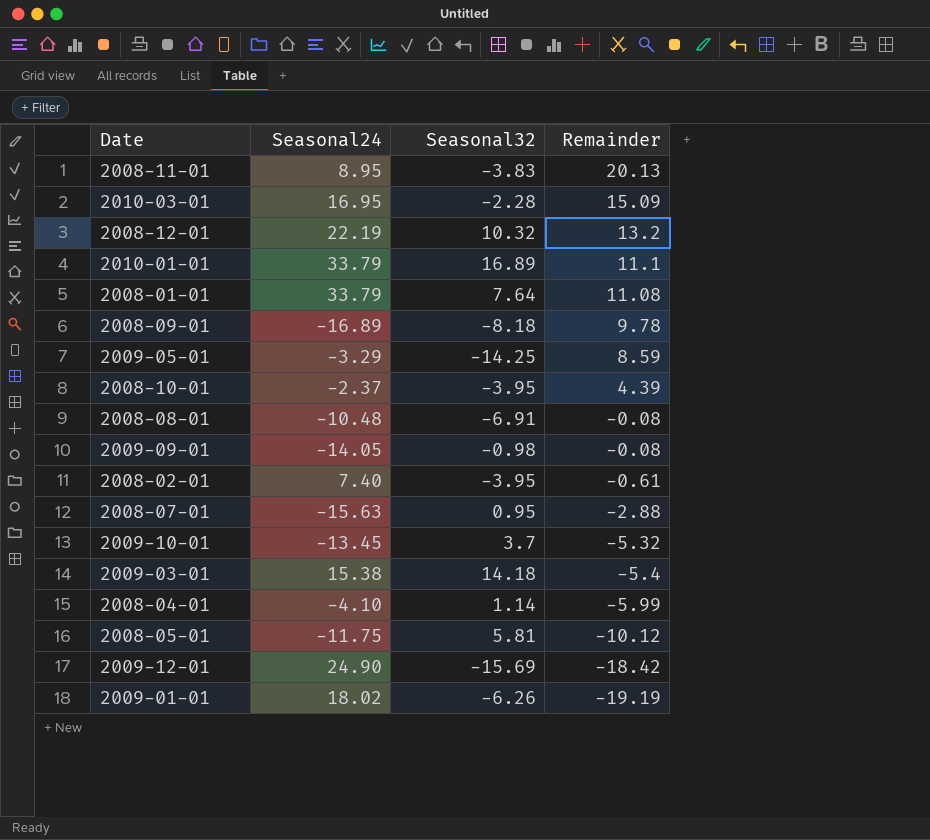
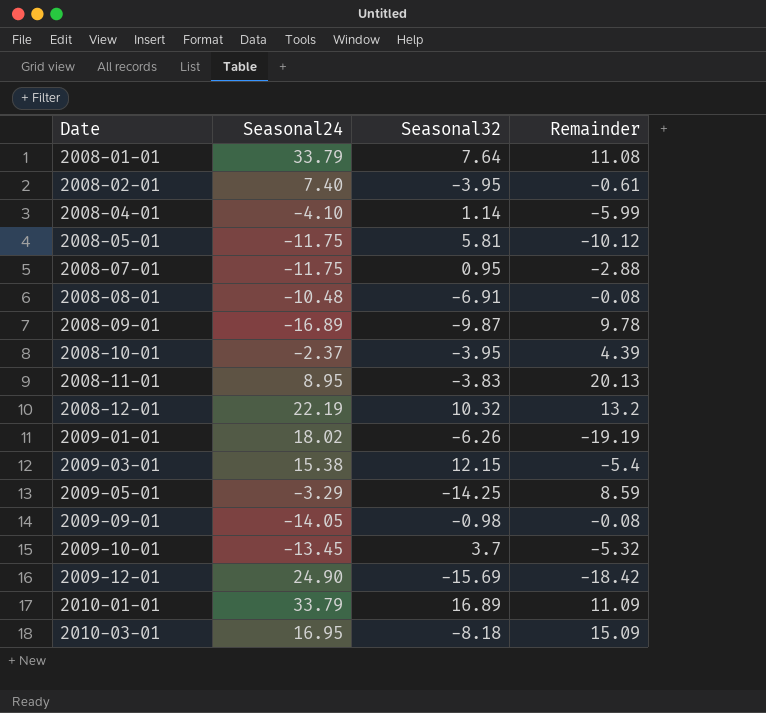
row order: Remainder descending -> Date ascending
2008-07-01 | Seasonal24: -15.63 -> -11.75
2008-09-01 | Seasonal32: -8.18 -> -9.87
2009-03-01 | Seasonal32: 14.18 -> 12.15
2010-01-01 | Remainder: 11.1 -> 11.09
2010-03-01 | Seasonal32: -2.28 -> -8.18

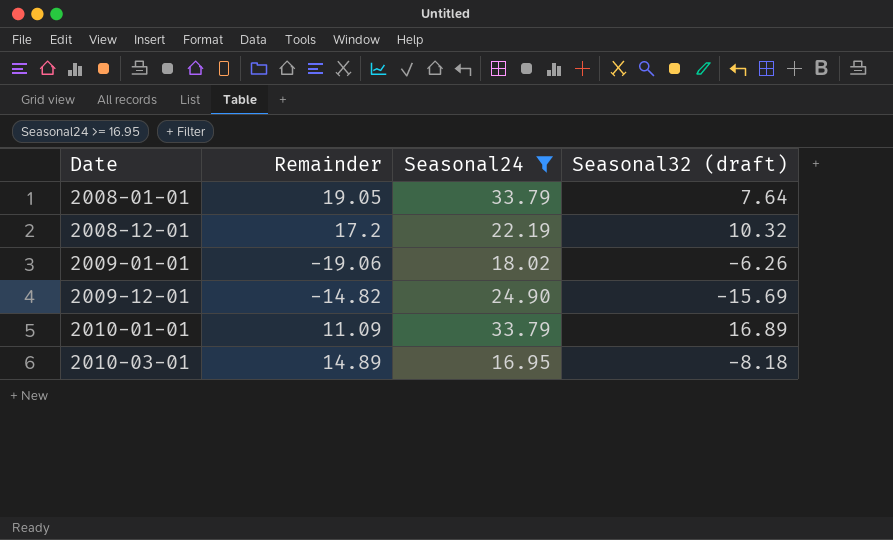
filter: none -> Seasonal24 >= 16.95
column Remainder | position: 4 -> 2
column name: Seasonal32 -> Seasonal32 (draft)
2008-01-01 | Remainder: 11.08 -> 19.05
2008-12-01 | Remainder: 13.2 -> 17.2
2009-01-01 | Remainder: -19.19 -> -19.06
2009-12-01 | Remainder: -18.42 -> -14.82
2010-03-01 | Remainder: 15.09 -> 14.89

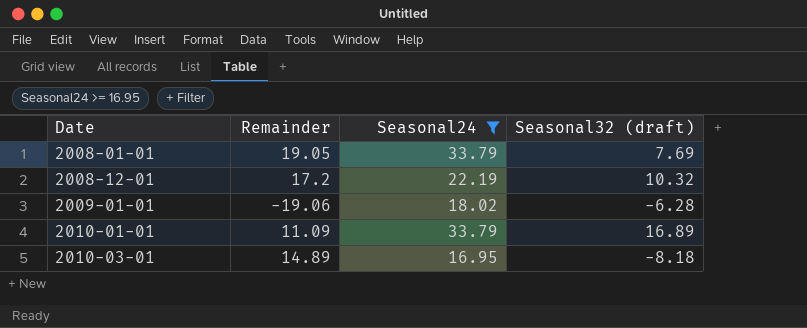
row 2009-12-01: -14.82 | 24.90 | -15.69 -> none
2008-01-01 | Seasonal32 (draft): 7.64 -> 7.69
2009-01-01 | Seasonal32 (draft): -6.26 -> -6.28

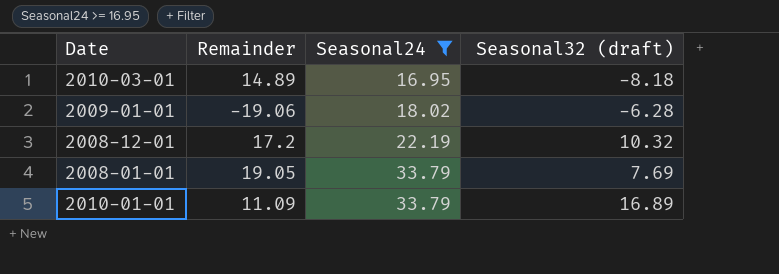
row order: Date ascending -> Seasonal24 ascending

